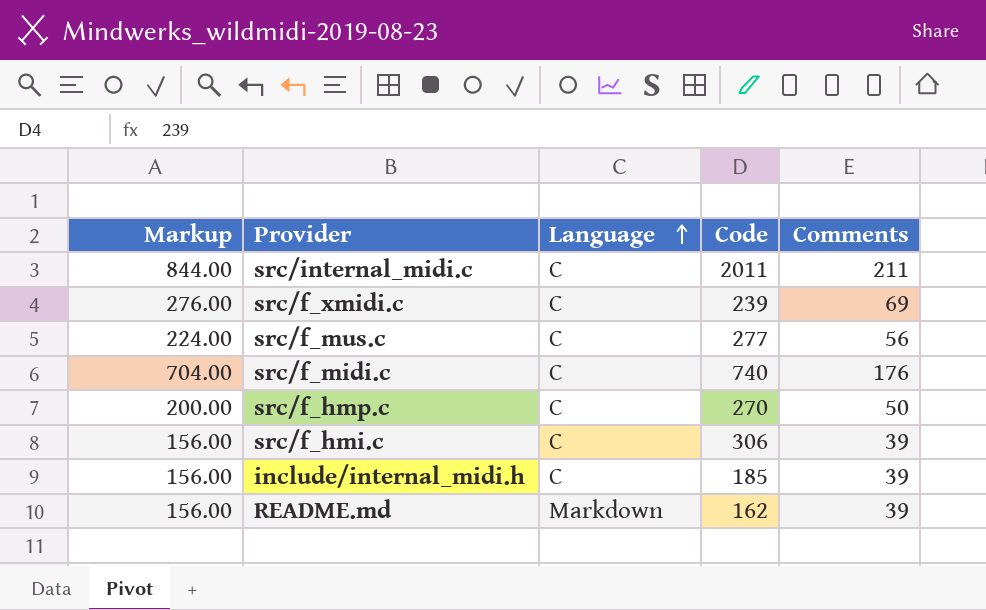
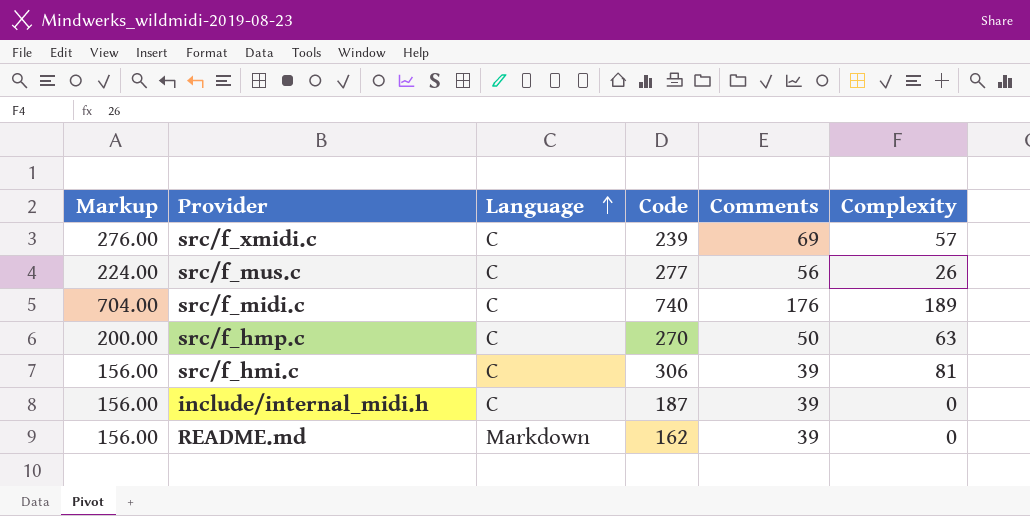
column Complexity | position: none -> 6
row src/internal_midi.c: 844.00 | C | 2011 | 211 -> none
include/internal_midi.h | Code: 185 -> 187

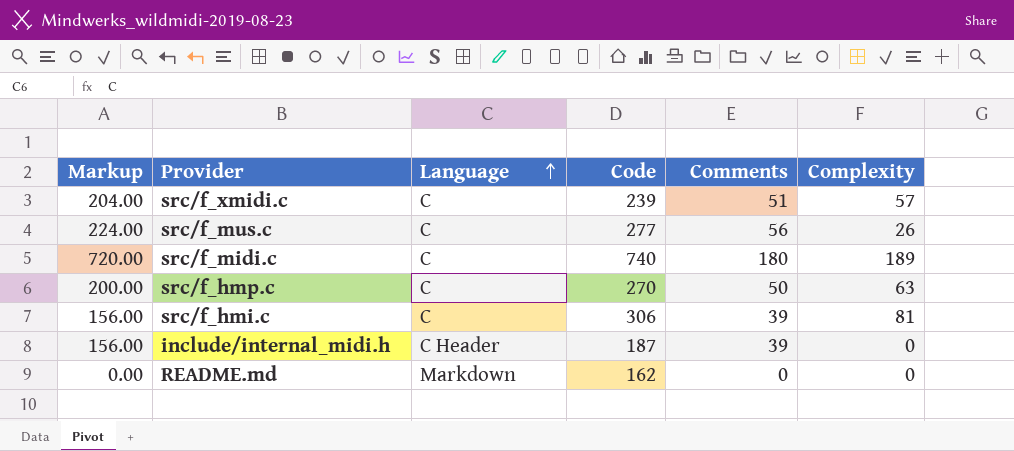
src/f_xmidi.c | Markup: 276.00 -> 204.00
src/f_xmidi.c | Comments: 69 -> 51
src/f_midi.c | Markup: 704.00 -> 720.00
src/f_midi.c | Comments: 176 -> 180
include/internal_midi.h | Language: C -> C Header
README.md | Markup: 156.00 -> 0.00
README.md | Comments: 39 -> 0

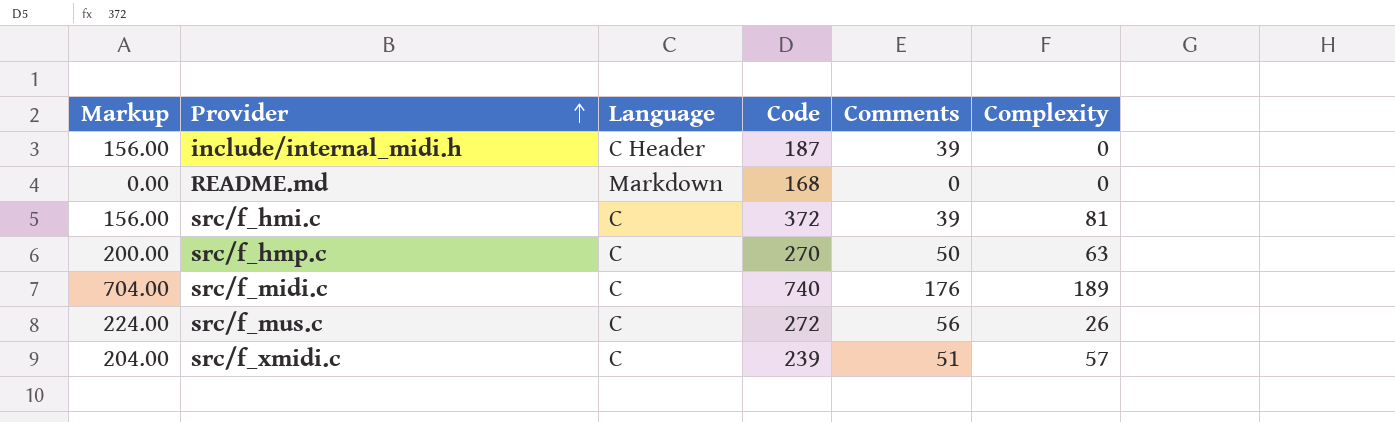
row order: Language ascending -> Provider ascending
README.md | Code: 162 -> 168
src/f_hmi.c | Code: 306 -> 372
src/f_midi.c | Markup: 720.00 -> 704.00
src/f_midi.c | Comments: 180 -> 176
src/f_mus.c | Code: 277 -> 272

